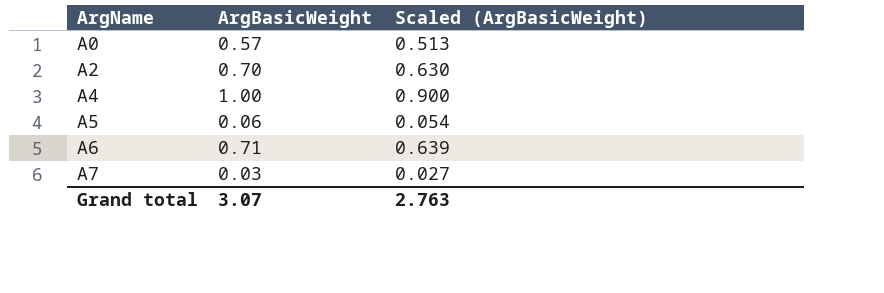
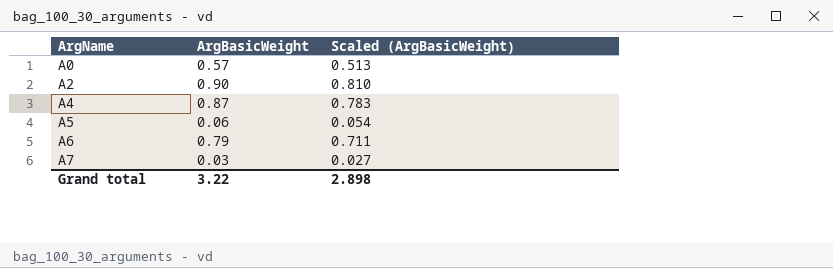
A2 | ArgBasicWeight: 0.70 -> 0.90
A2 | Scaled (ArgBasicWeight): 0.630 -> 0.810
A4 | ArgBasicWeight: 1.00 -> 0.87
A4 | Scaled (ArgBasicWeight): 0.900 -> 0.783
A6 | ArgBasicWeight: 0.71 -> 0.79
A6 | Scaled (ArgBasicWeight): 0.639 -> 0.711
Grand total | ArgBasicWeight: 3.07 -> 3.22
Grand total | Scaled (ArgBasicWeight): 2.763 -> 2.898

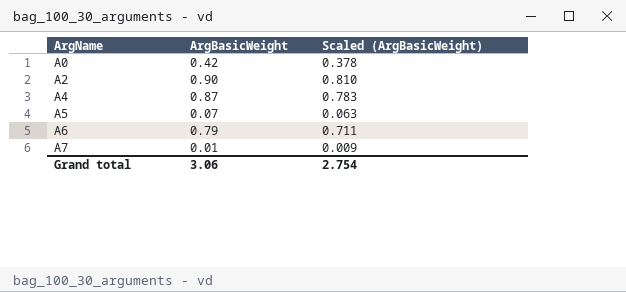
A0 | ArgBasicWeight: 0.57 -> 0.42
A0 | Scaled (ArgBasicWeight): 0.513 -> 0.378
A5 | ArgBasicWeight: 0.06 -> 0.07
A5 | Scaled (ArgBasicWeight): 0.054 -> 0.063
A7 | ArgBasicWeight: 0.03 -> 0.01
A7 | Scaled (ArgBasicWeight): 0.027 -> 0.009
Grand total | ArgBasicWeight: 3.22 -> 3.06
Grand total | Scaled (ArgBasicWeight): 2.898 -> 2.754

